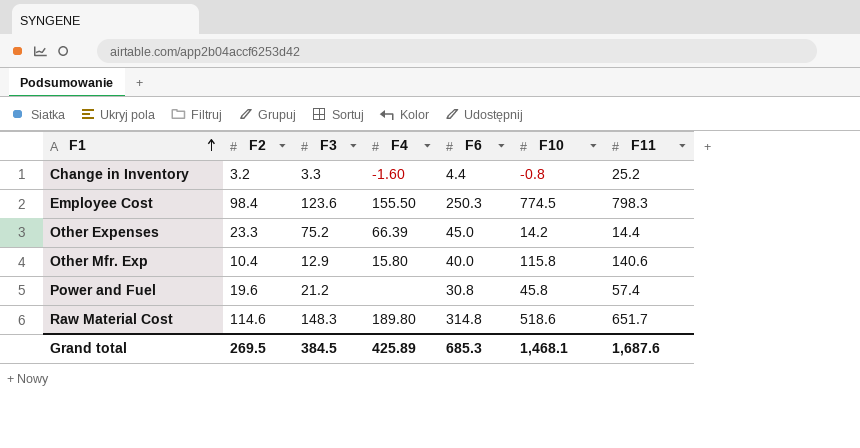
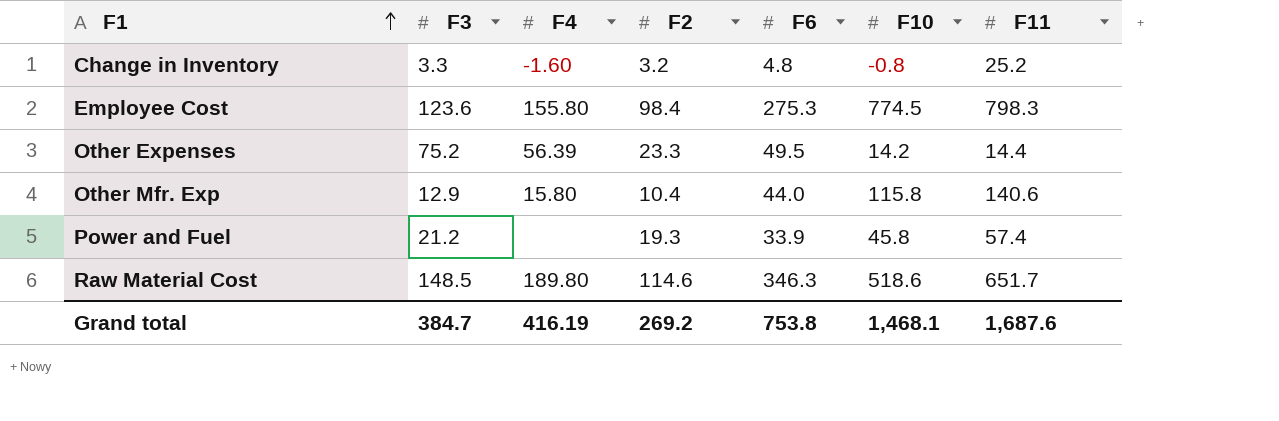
column F2 | position: 2 -> 4
Change in Inventory | F6: 4.4 -> 4.8
Employee Cost | F4: 155.50 -> 155.80
Employee Cost | F6: 250.3 -> 275.3
Other Expenses | F4: 66.39 -> 56.39
Other Expenses | F6: 45.0 -> 49.5
Other Mfr. Exp | F6: 40.0 -> 44.0
Power and Fuel | F2: 19.6 -> 19.3
Power and Fuel | F6: 30.8 -> 33.9
Raw Material Cost | F3: 148.3 -> 148.5
Raw Material Cost | F6: 314.8 -> 346.3
Grand total | F3: 384.5 -> 384.7
Grand total | F4: 425.89 -> 416.19
Grand total | F2: 269.5 -> 269.2
Grand total | F6: 685.3 -> 753.8

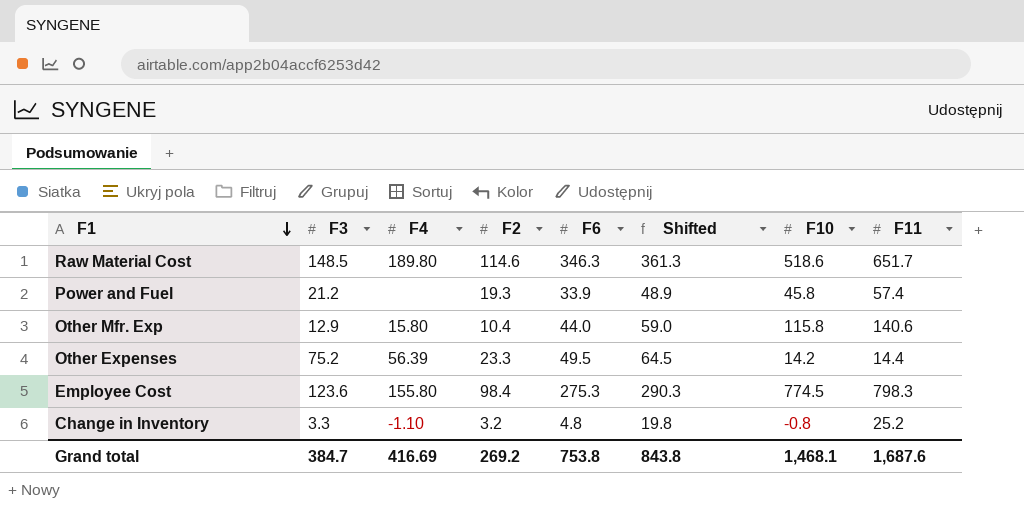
row order: F1 ascending -> F1 descending
column Shifted | formula: none -> [F6] + 15
Change in Inventory | F4: -1.60 -> -1.10
Grand total | F4: 416.19 -> 416.69

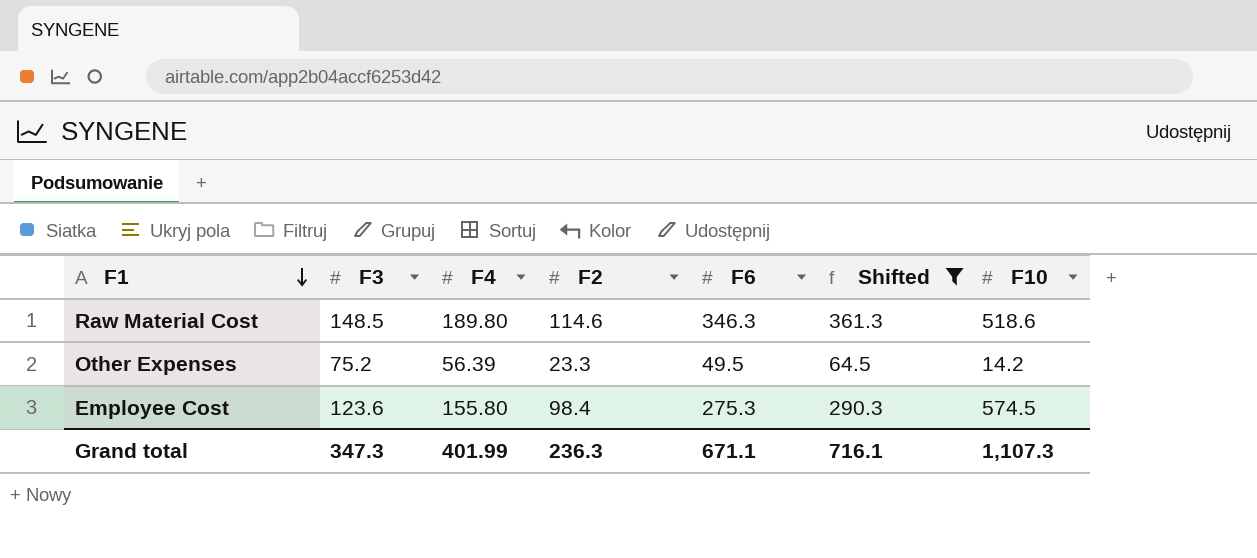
filter: none -> Shifted >= 64.5
column F11 | position: 8 -> none
Employee Cost | F10: 774.5 -> 574.5
Grand total | F3: 384.7 -> 347.3
Grand total | F4: 416.69 -> 401.99
Grand total | F2: 269.2 -> 236.3
Grand total | F6: 753.8 -> 671.1
Grand total | Shifted: 843.8 -> 716.1
Grand total | F10: 1,468.1 -> 1,107.3

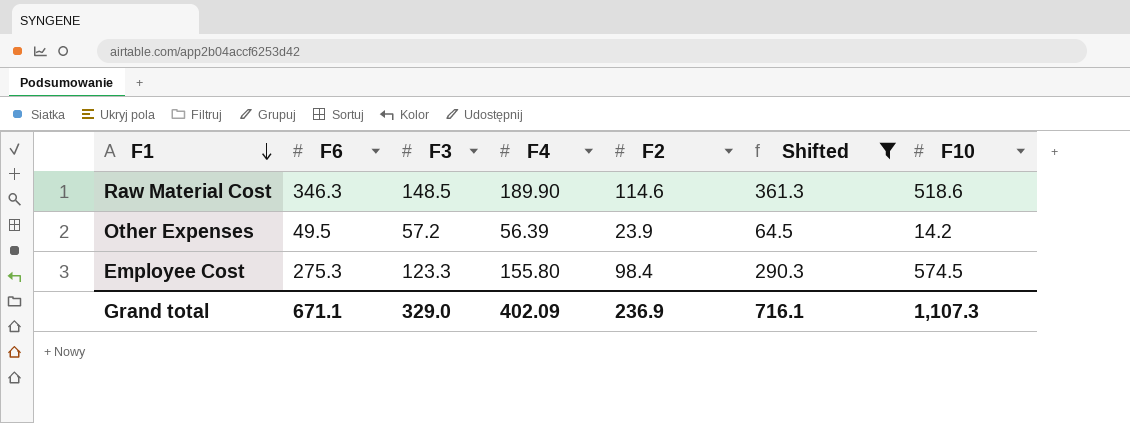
column F6 | position: 5 -> 2
Raw Material Cost | F4: 189.80 -> 189.90
Other Expenses | F3: 75.2 -> 57.2
Other Expenses | F2: 23.3 -> 23.9
Employee Cost | F3: 123.6 -> 123.3
Grand total | F3: 347.3 -> 329.0
Grand total | F4: 401.99 -> 402.09
Grand total | F2: 236.3 -> 236.9

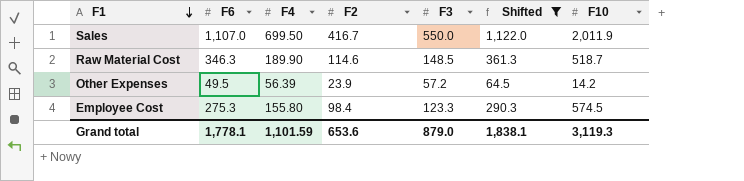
column F3 | position: 3 -> 5
row Sales: none -> 1,107.0 | 699.50 | 416.7 | 550.0 | 1,122.0 | 2,011.9
Raw Material Cost | F10: 518.6 -> 518.7
Grand total | F6: 671.1 -> 1,778.1
Grand total | F4: 402.09 -> 1,101.59
Grand total | F2: 236.9 -> 653.6
Grand total | F3: 329.0 -> 879.0
Grand total | Shifted: 716.1 -> 1,838.1
Grand total | F10: 1,107.3 -> 3,119.3

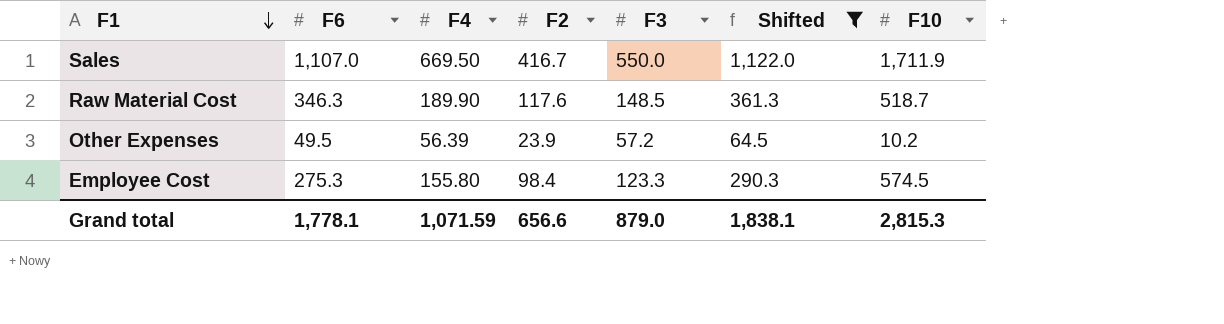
Sales | F4: 699.50 -> 669.50
Sales | F10: 2,011.9 -> 1,711.9
Raw Material Cost | F2: 114.6 -> 117.6
Other Expenses | F10: 14.2 -> 10.2
Grand total | F4: 1,101.59 -> 1,071.59
Grand total | F2: 653.6 -> 656.6
Grand total | F10: 3,119.3 -> 2,815.3

